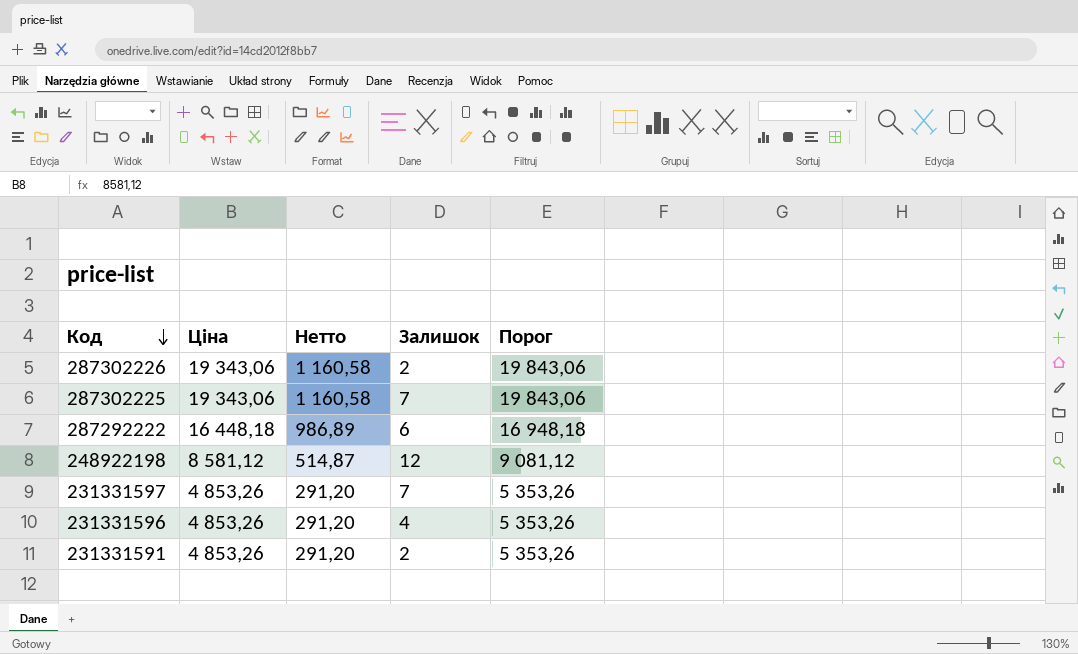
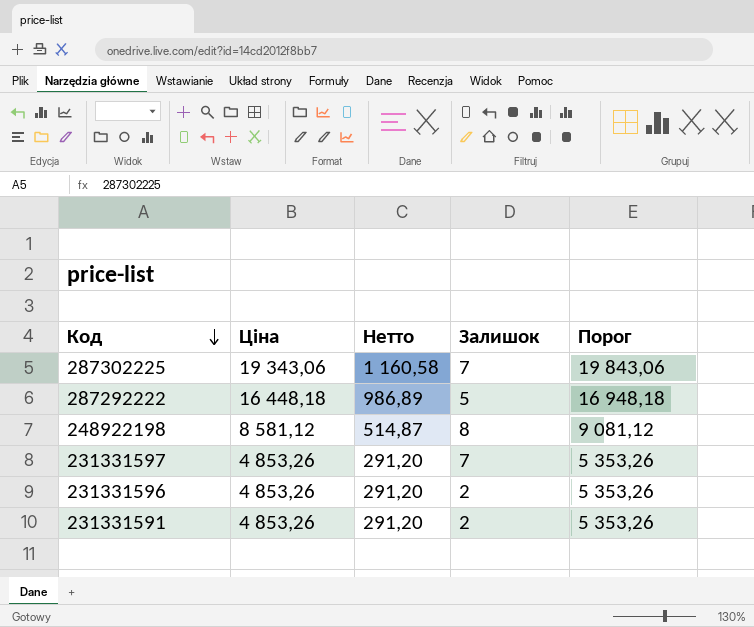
row 287302226: 19 343,06 | 1 160,58 | 2 | 19 843,06 -> none
287292222 | Залишок: 6 -> 5
248922198 | Залишок: 12 -> 8
231331596 | Залишок: 4 -> 2

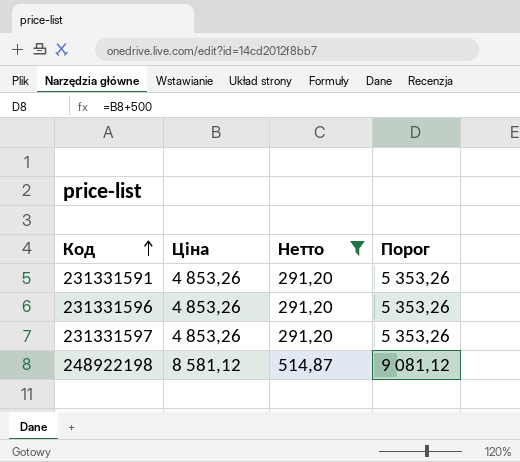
filter: none -> Нетто <= 514,87
row order: Код descending -> Код ascending
column Залишок | position: 4 -> none

